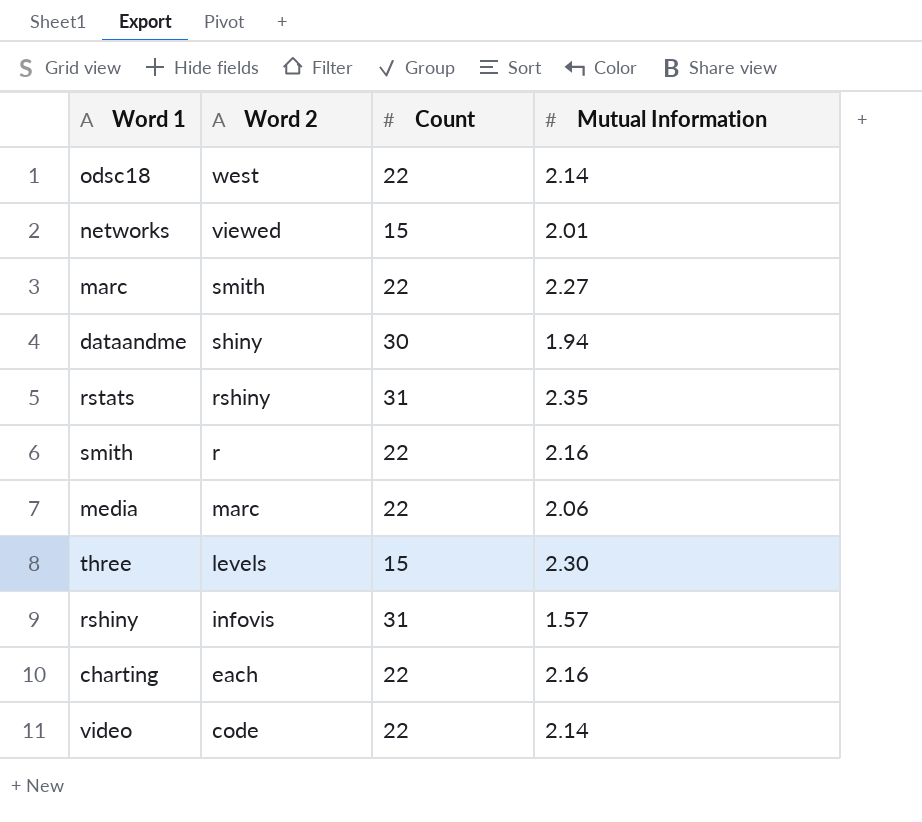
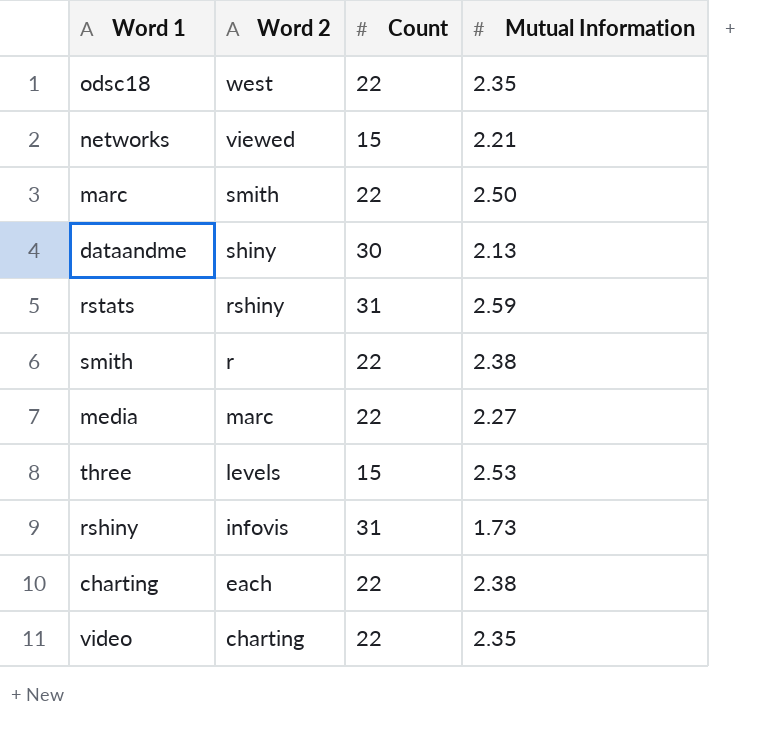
odsc18 | Mutual Information: 2.14 -> 2.35
networks | Mutual Information: 2.01 -> 2.21
marc | Mutual Information: 2.27 -> 2.50
dataandme | Mutual Information: 1.94 -> 2.13
rstats | Mutual Information: 2.35 -> 2.59
smith | Mutual Information: 2.16 -> 2.38
media | Mutual Information: 2.06 -> 2.27
three | Mutual Information: 2.30 -> 2.53
rshiny | Mutual Information: 1.57 -> 1.73
charting | Mutual Information: 2.16 -> 2.38
video | Word 2: code -> charting
video | Mutual Information: 2.14 -> 2.35

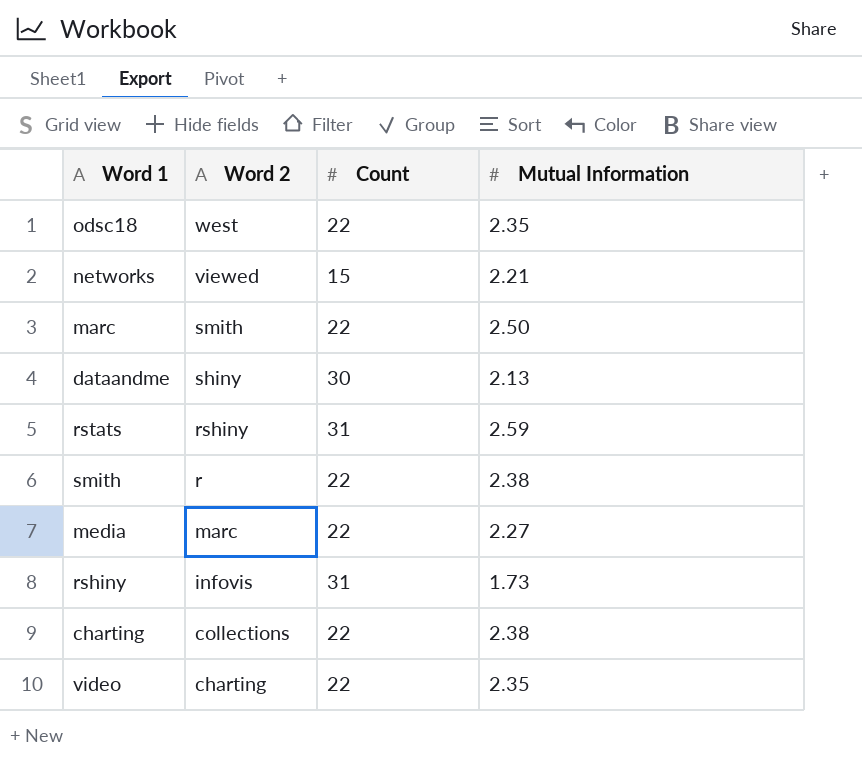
row three: levels | 15 | 2.53 -> none
charting | Word 2: each -> collections

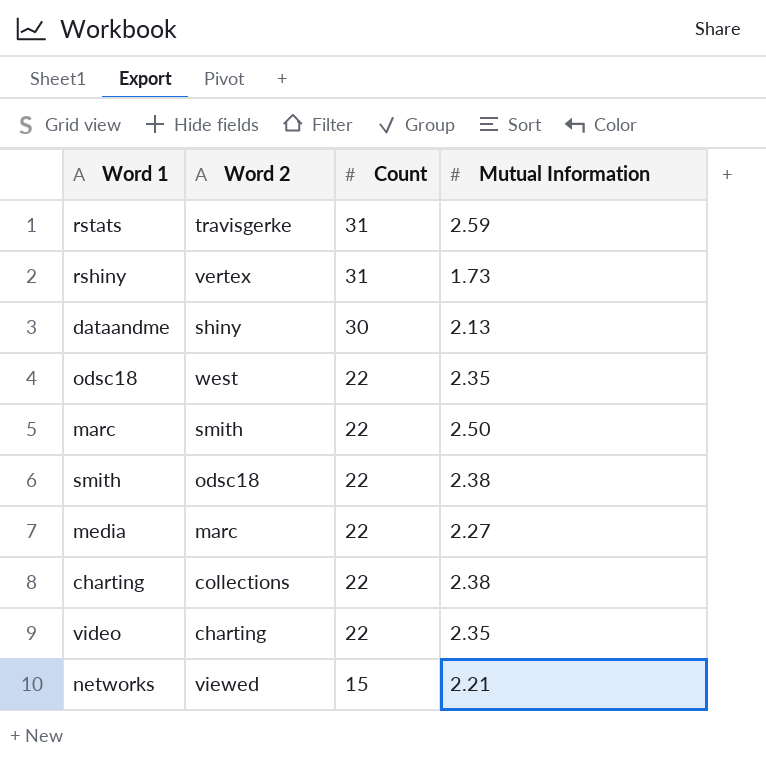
row order: Word 2 descending -> Count descending
rstats | Word 2: rshiny -> travisgerke
rshiny | Word 2: infovis -> vertex
smith | Word 2: r -> odsc18

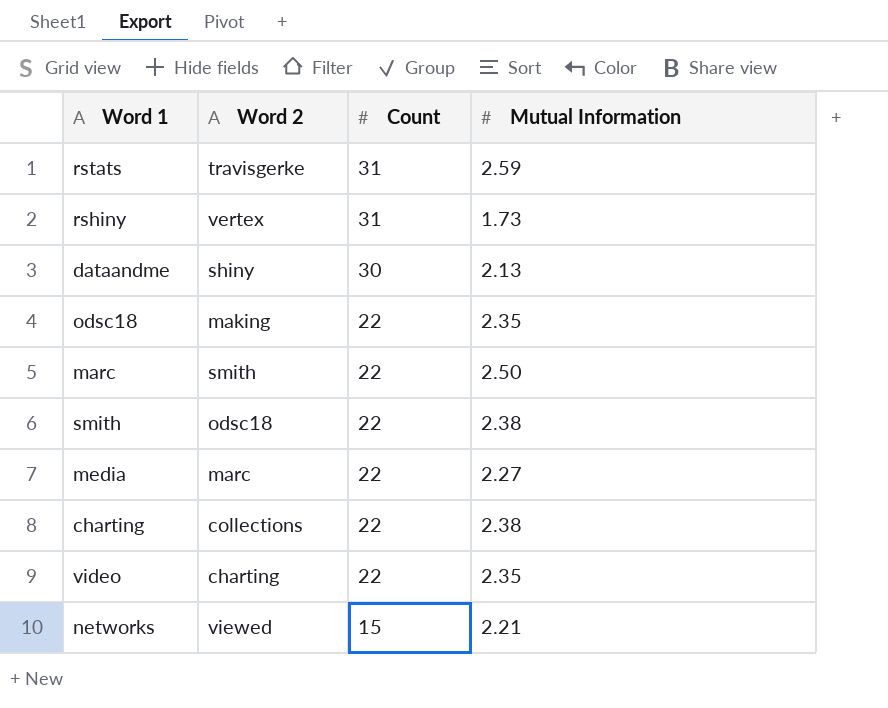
odsc18 | Word 2: west -> making

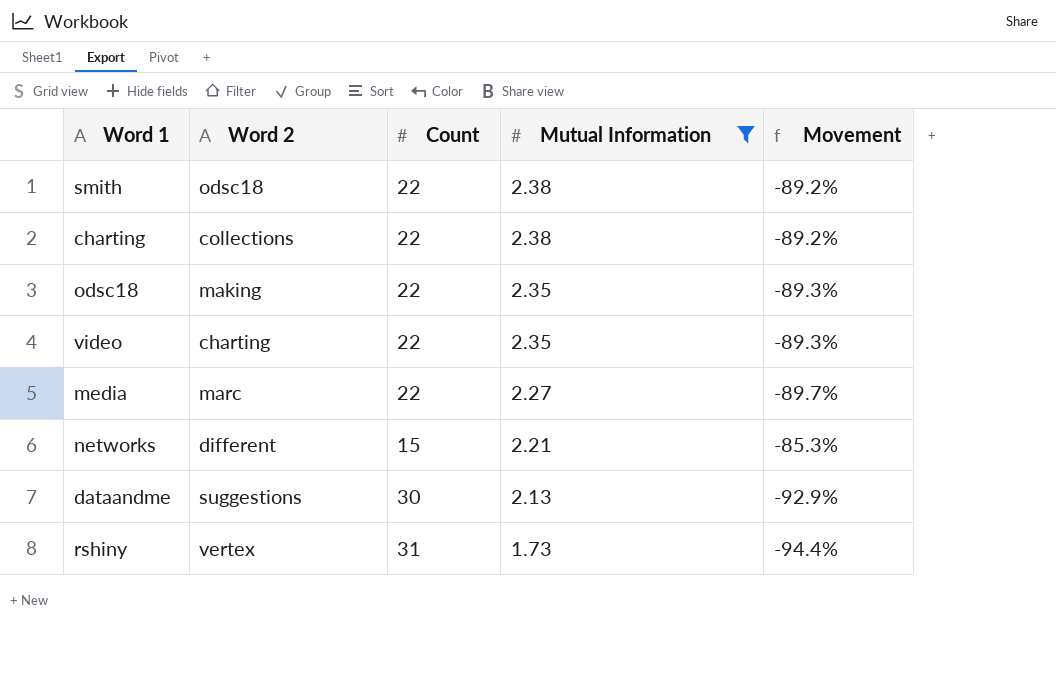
filter: none -> Mutual Information <= 2.38
row order: Count descending -> Mutual Information descending
column Movement | formula: none -> ([Mutual Information] - [Count]) / [Count]
networks | Word 2: viewed -> different
dataandme | Word 2: shiny -> suggestions

